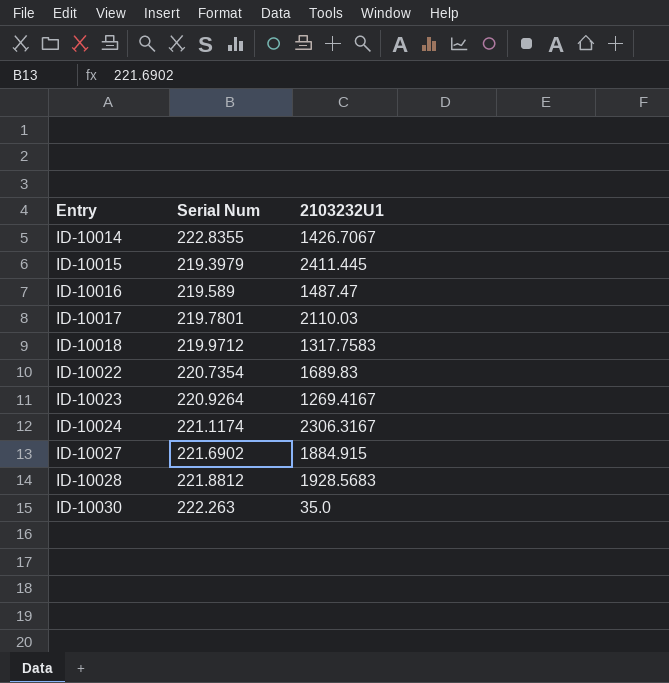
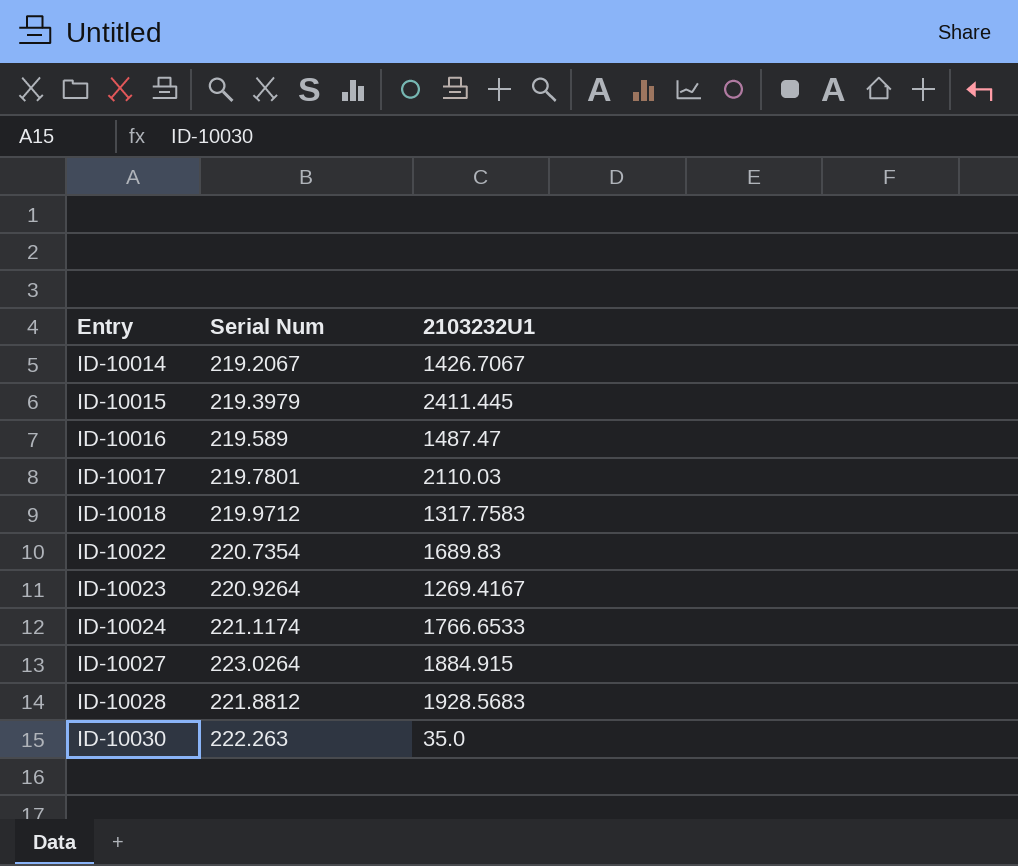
ID-10014 | Serial Num: 222.8355 -> 219.2067
ID-10024 | 2103232U1: 2306.3167 -> 1766.6533
ID-10027 | Serial Num: 221.6902 -> 223.0264

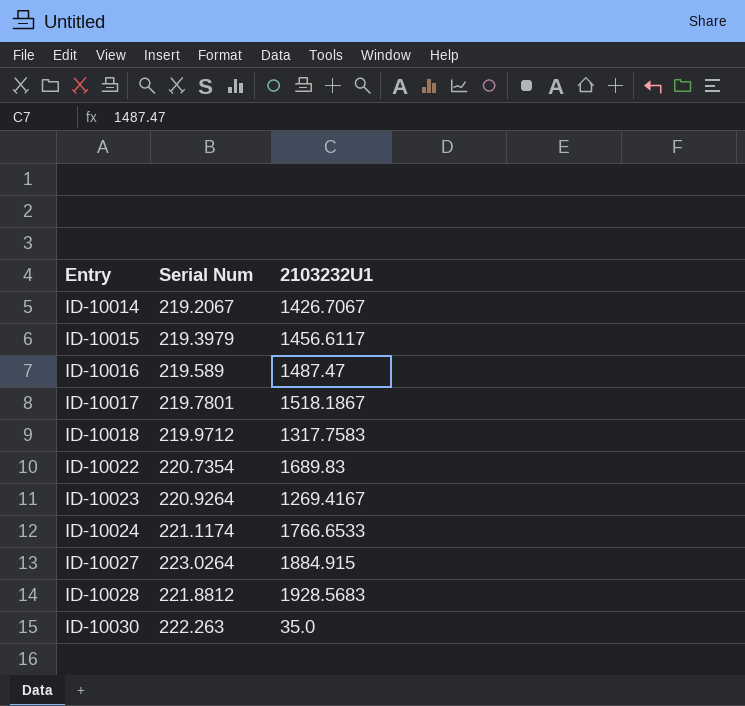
ID-10015 | 2103232U1: 2411.445 -> 1456.6117
ID-10017 | 2103232U1: 2110.03 -> 1518.1867

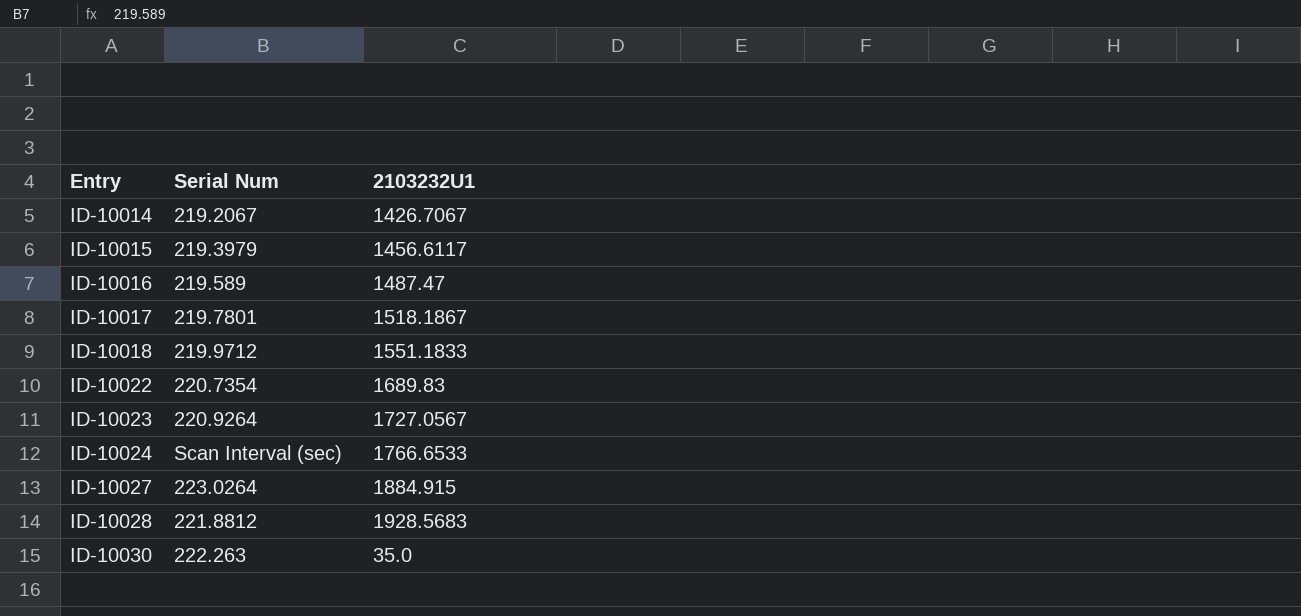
ID-10018 | 2103232U1: 1317.7583 -> 1551.1833
ID-10023 | 2103232U1: 1269.4167 -> 1727.0567
ID-10024 | Serial Num: 221.1174 -> Scan Interval (sec)

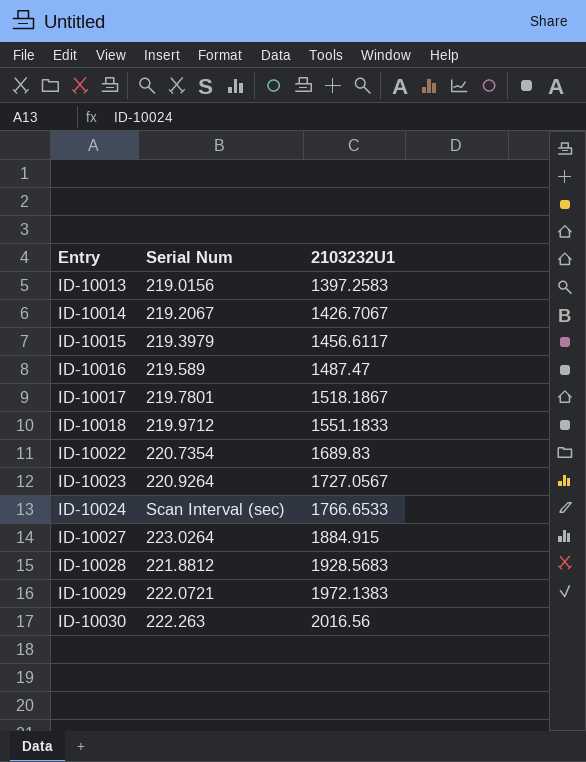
row ID-10013: none -> 219.0156 | 1397.2583
row ID-10029: none -> 222.0721 | 1972.1383
ID-10030 | 2103232U1: 35.0 -> 2016.56

